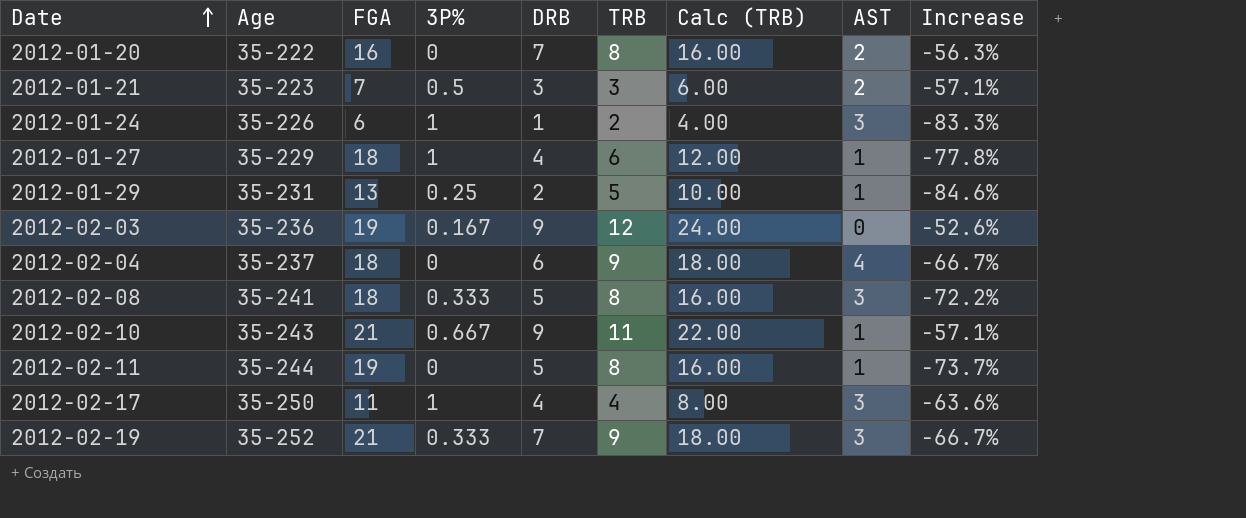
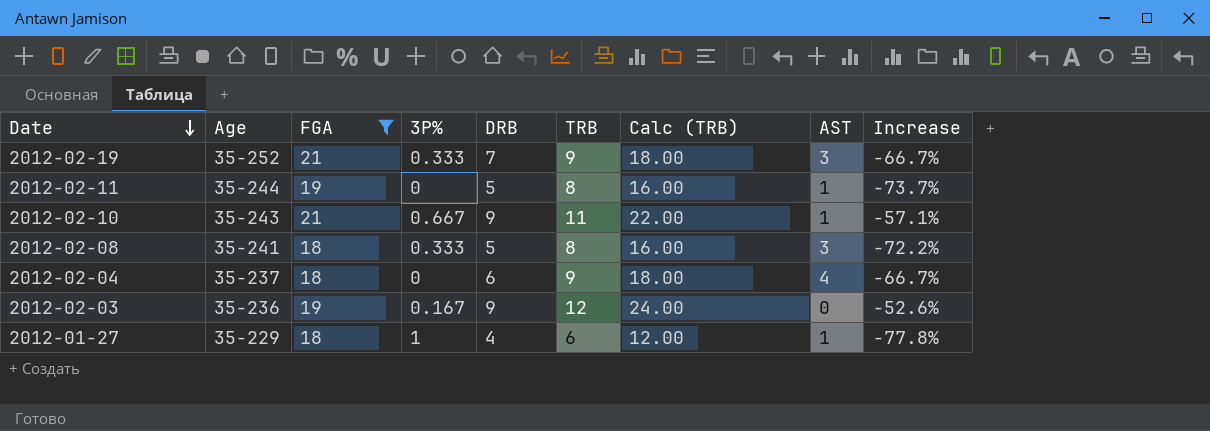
filter: none -> FGA >= 18
row order: Date ascending -> Date descending

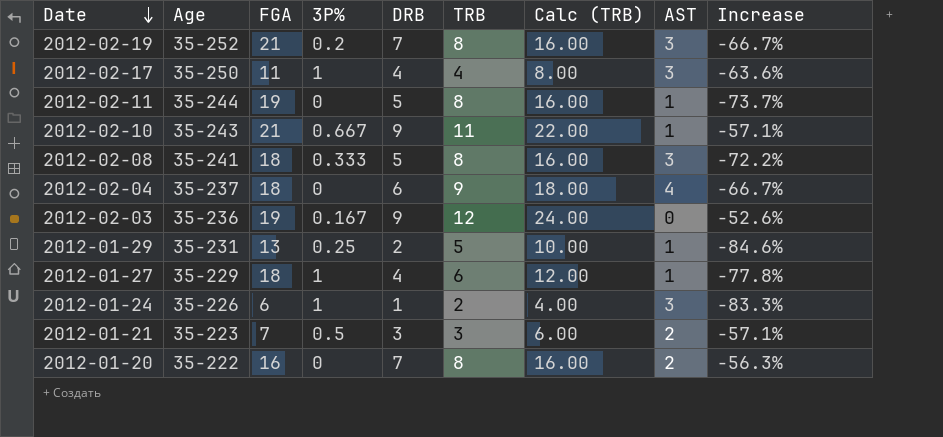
filter: FGA >= 18 -> none
2012-02-19 | 3P%: 0.333 -> 0.2
2012-02-19 | TRB: 9 -> 8
2012-02-19 | Calc (TRB): 18.00 -> 16.00

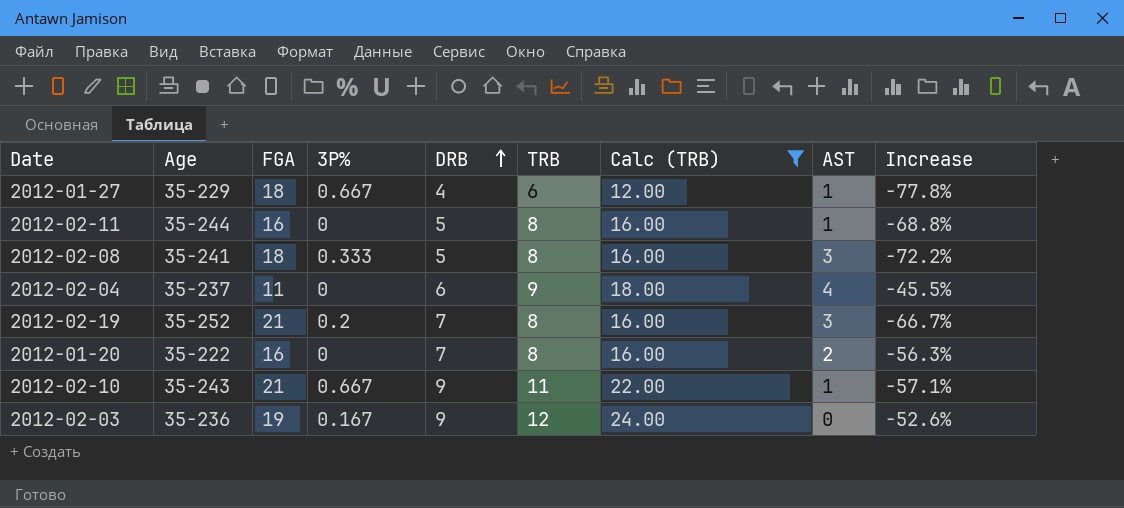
filter: none -> Calc (TRB) >= 12.00
row order: Date descending -> DRB ascending
2012-01-27 | 3P%: 1 -> 0.667
2012-02-11 | FGA: 19 -> 16
2012-02-11 | Increase: -73.7% -> -68.8%
2012-02-04 | FGA: 18 -> 11
2012-02-04 | Increase: -66.7% -> -45.5%

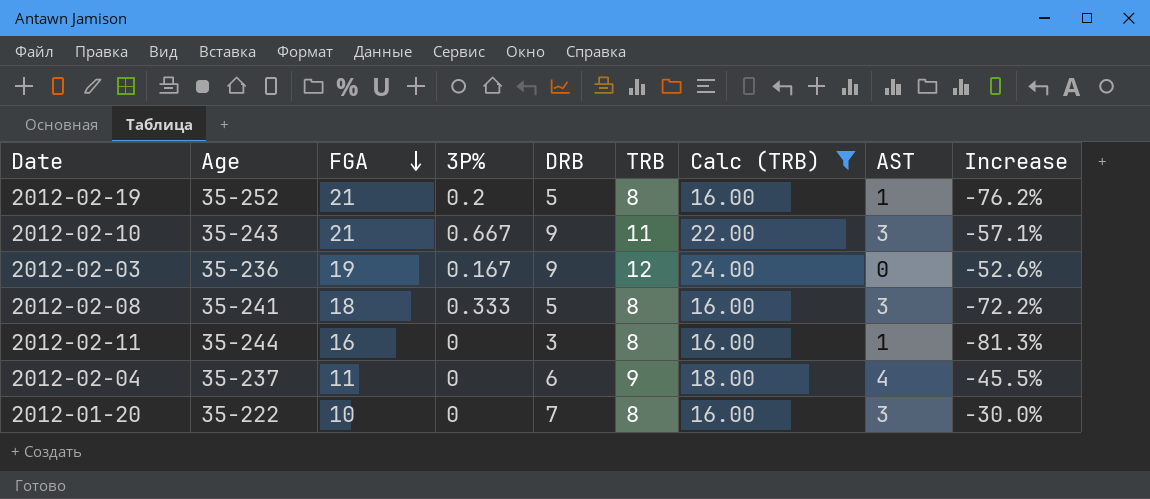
row order: DRB ascending -> FGA descending
row 2012-01-27: 35-229 | 18 | 0.667 | 4 | 6 | 12.00 | 1 | -77.8% -> none
2012-02-19 | DRB: 7 -> 5
2012-02-19 | AST: 3 -> 1
2012-02-19 | Increase: -66.7% -> -76.2%
2012-02-10 | AST: 1 -> 3
2012-02-11 | DRB: 5 -> 3
2012-02-11 | Increase: -68.8% -> -81.3%
2012-01-20 | FGA: 16 -> 10
2012-01-20 | AST: 2 -> 3
2012-01-20 | Increase: -56.3% -> -30.0%

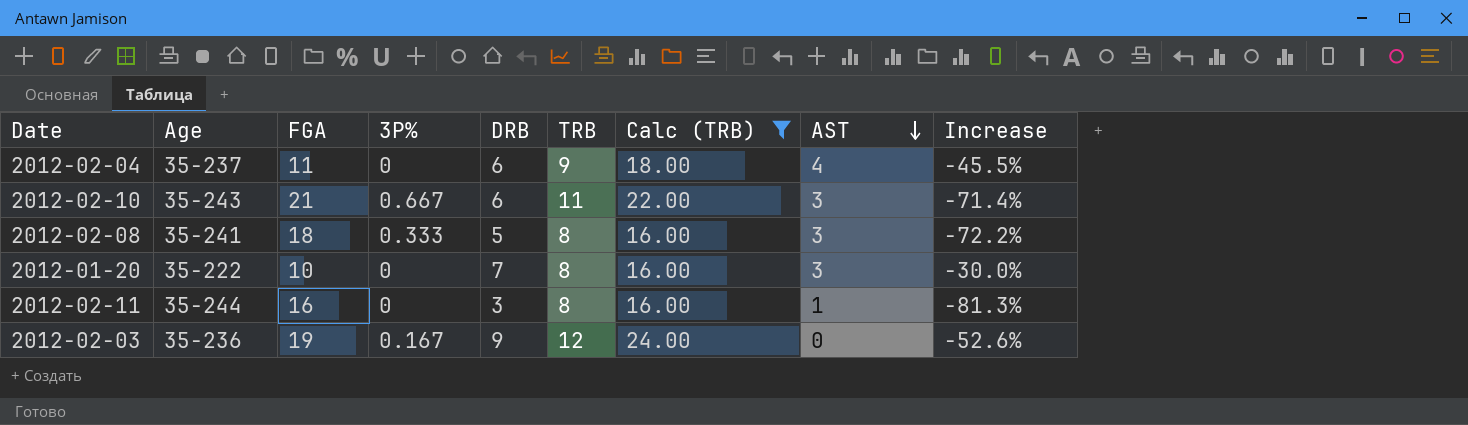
row order: FGA descending -> AST descending
row 2012-02-19: 35-252 | 21 | 0.2 | 5 | 8 | 16.00 | 1 | -76.2% -> none
2012-02-10 | DRB: 9 -> 6
2012-02-10 | Increase: -57.1% -> -71.4%

